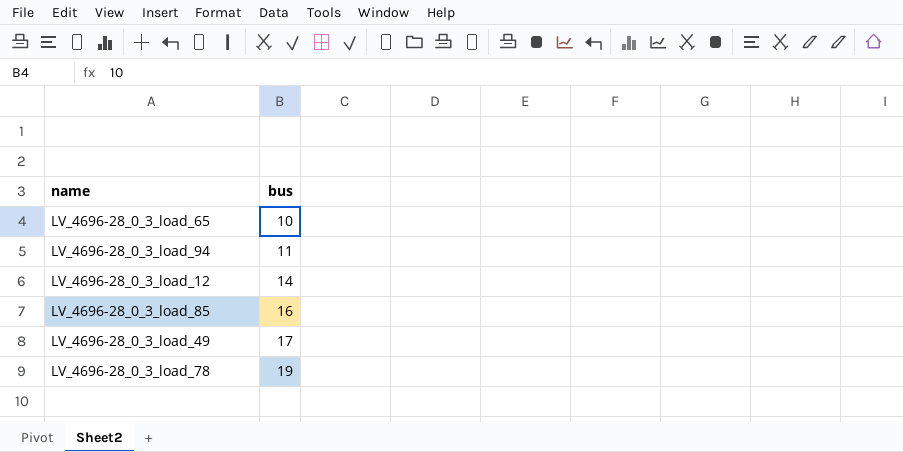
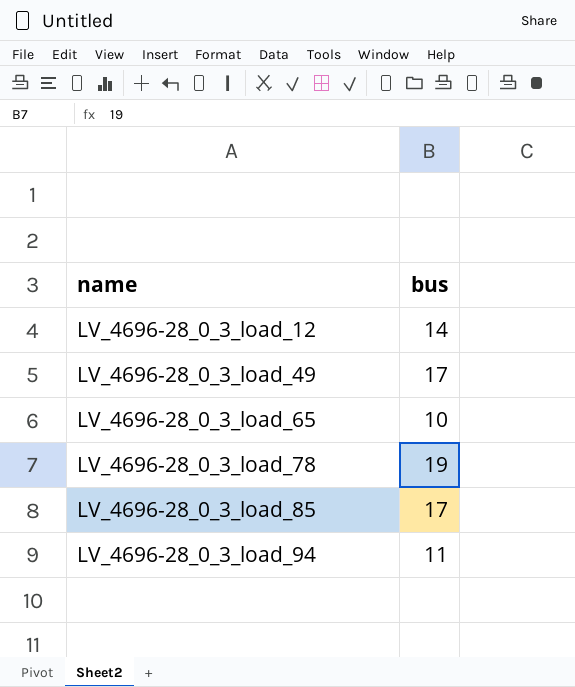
row order: bus ascending -> name ascending
LV_4696-28_0_3_load_85 | bus: 16 -> 17

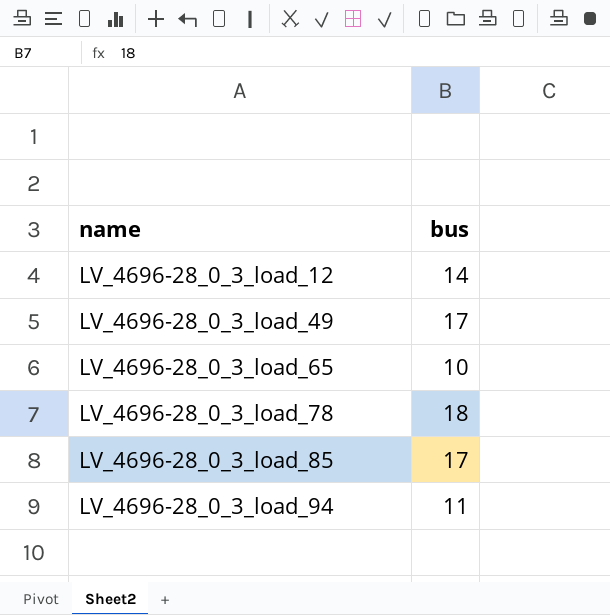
LV_4696-28_0_3_load_78 | bus: 19 -> 18

